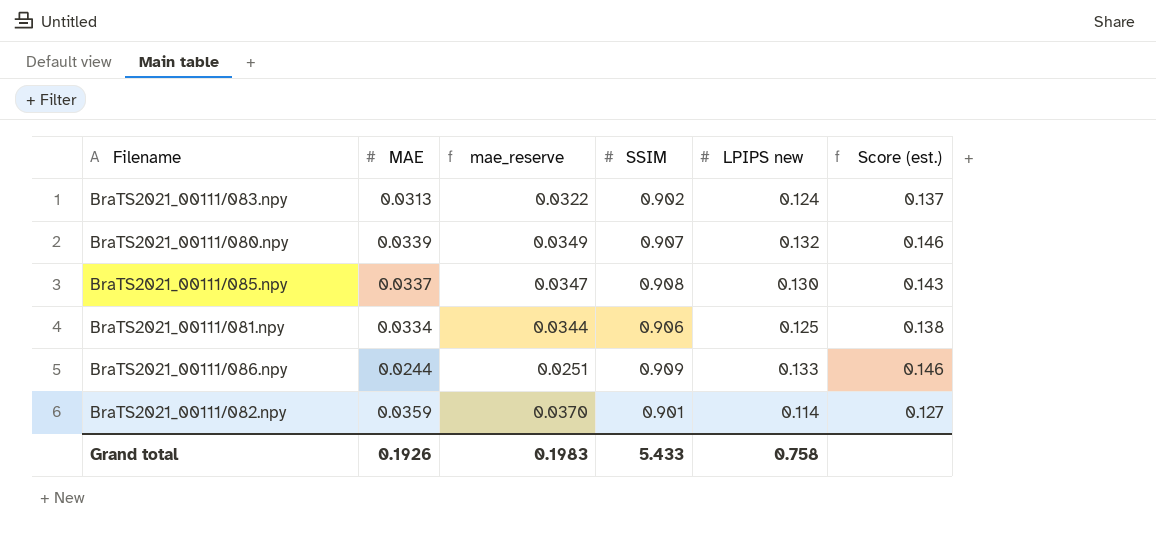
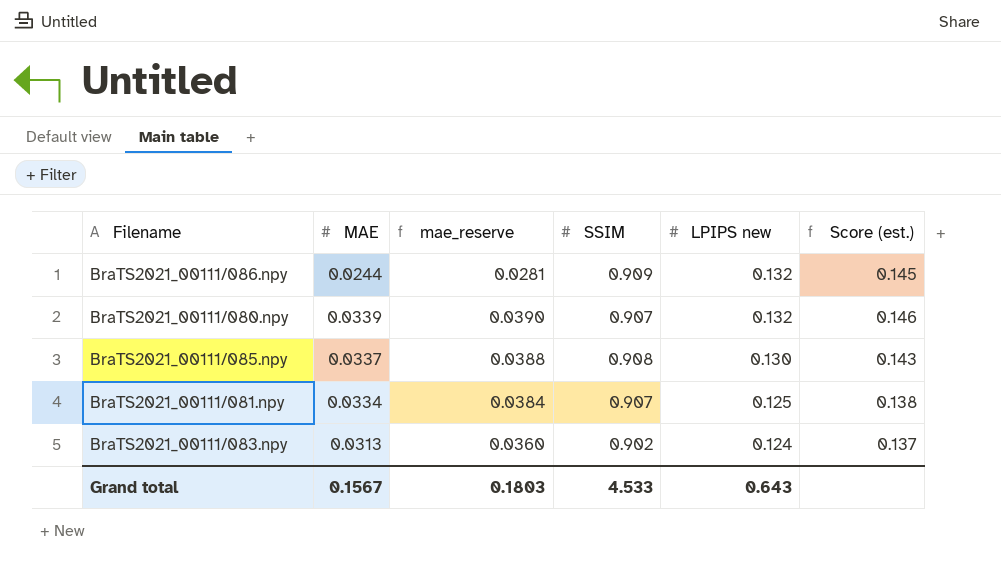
row order: none -> LPIPS new descending
column mae_reserve | formula: [MAE] * 1.03 -> [MAE] * 1.15
row BraTS2021_00111/082.npy: 0.0359 | 0.0370 | 0.901 | 0.114 | 0.127 -> none
BraTS2021_00111/086.npy | LPIPS new: 0.133 -> 0.132
BraTS2021_00111/086.npy | Score (est.): 0.146 -> 0.145
BraTS2021_00111/081.npy | SSIM: 0.906 -> 0.907
Grand total | MAE: 0.1926 -> 0.1567
Grand total | mae_reserve: 0.1983 -> 0.1803
Grand total | SSIM: 5.433 -> 4.533
Grand total | LPIPS new: 0.758 -> 0.643

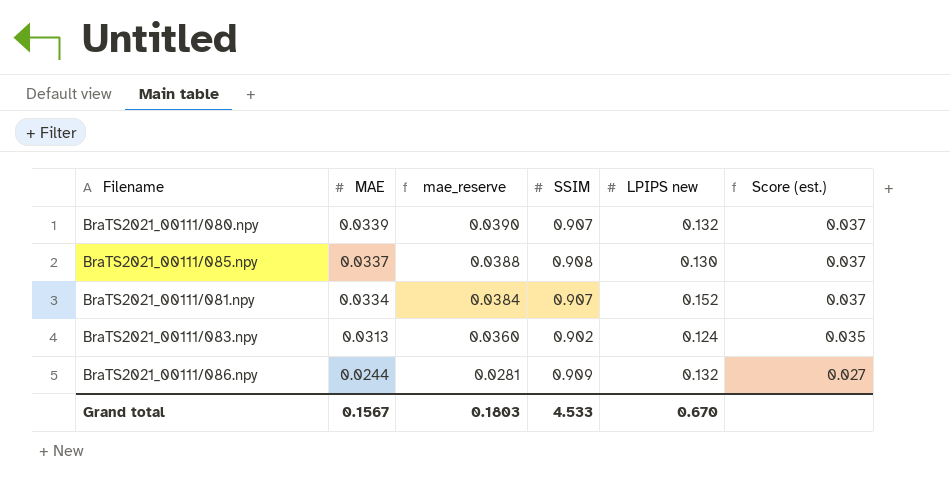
row order: LPIPS new descending -> MAE descending
column Score (est.) | formula: [LPIPS new] / [SSIM] -> [MAE] / [SSIM]
BraTS2021_00111/081.npy | LPIPS new: 0.125 -> 0.152
Grand total | LPIPS new: 0.643 -> 0.670

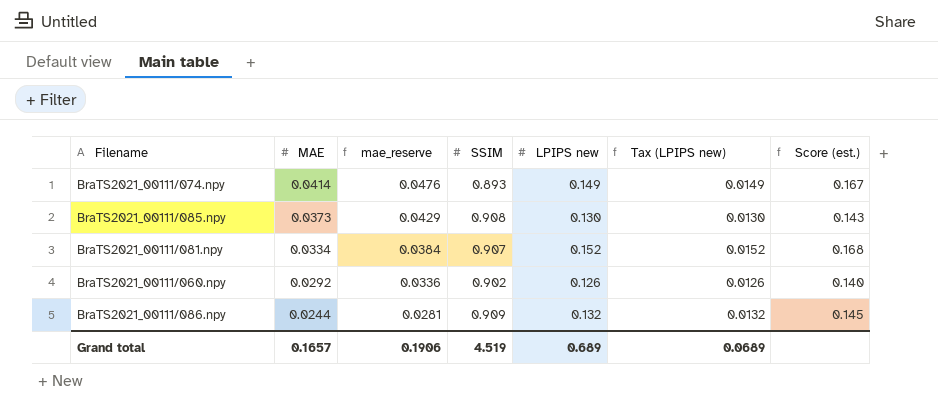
column Tax (LPIPS new) | formula: none -> [LPIPS new] * 0.1
column Score (est.) | formula: [MAE] / [SSIM] -> [LPIPS new] / [SSIM]
row BraTS2021_00111/080.npy: 0.0339 | 0.0390 | 0.907 | 0.132 | 0.037 -> none
row BraTS2021_00111/083.npy: 0.0313 | 0.0360 | 0.902 | 0.124 | 0.035 -> none
row BraTS2021_00111/074.npy: none -> 0.0414 | 0.0476 | 0.893 | 0.149 | 0.0149 | 0.167
BraTS2021_00111/085.npy | MAE: 0.0337 -> 0.0373
BraTS2021_00111/085.npy | mae_reserve: 0.0388 -> 0.0429
row BraTS2021_00111/060.npy: none -> 0.0292 | 0.0336 | 0.902 | 0.126 | 0.0126 | 0.140
Grand total | MAE: 0.1567 -> 0.1657
Grand total | mae_reserve: 0.1803 -> 0.1906
Grand total | SSIM: 4.533 -> 4.519
Grand total | LPIPS new: 0.670 -> 0.689

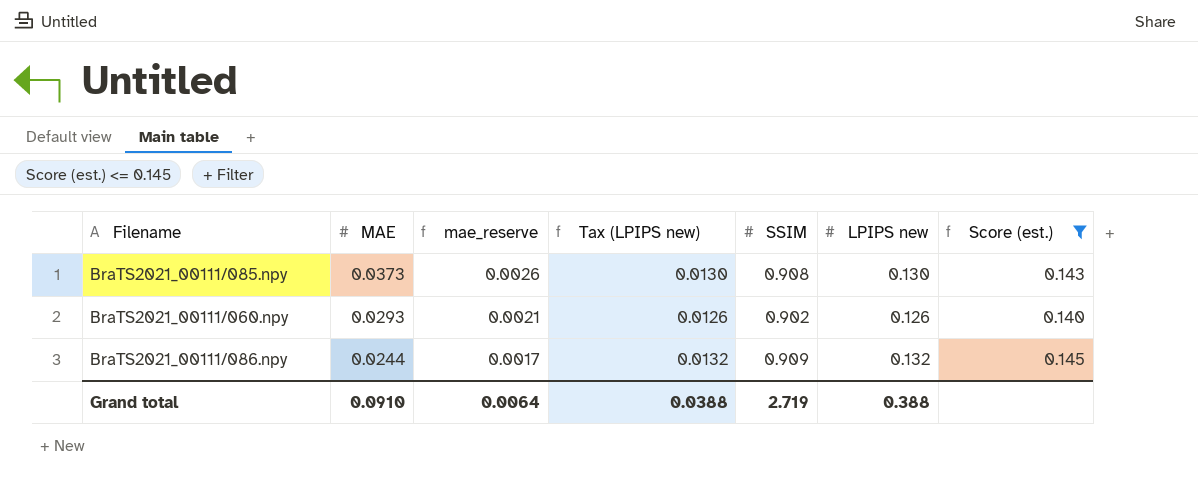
filter: none -> Score (est.) <= 0.145
column mae_reserve | formula: [MAE] * 1.15 -> [MAE] * 0.07
column Tax (LPIPS new) | position: 6 -> 4
BraTS2021_00111/060.npy | MAE: 0.0292 -> 0.0293
Grand total | MAE: 0.1657 -> 0.0910
Grand total | mae_reserve: 0.1906 -> 0.0064
Grand total | Tax (LPIPS new): 0.0689 -> 0.0388
Grand total | SSIM: 4.519 -> 2.719
Grand total | LPIPS new: 0.689 -> 0.388

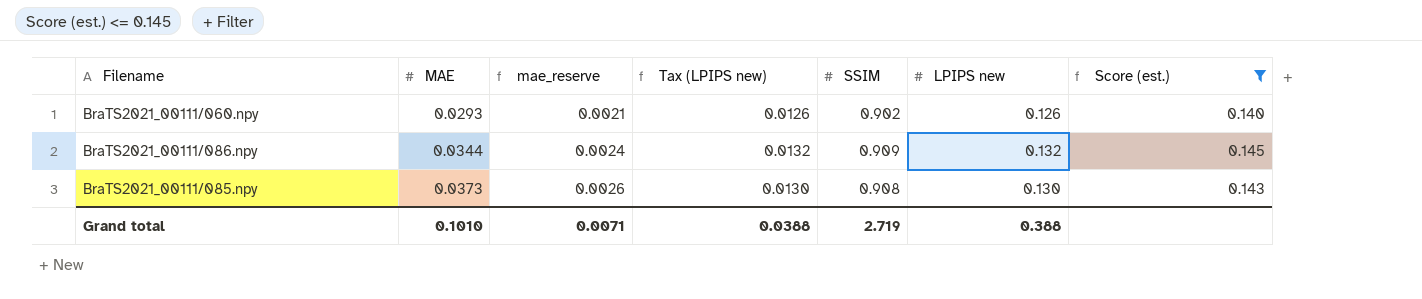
row order: MAE descending -> MAE ascending
BraTS2021_00111/086.npy | MAE: 0.0244 -> 0.0344
BraTS2021_00111/086.npy | mae_reserve: 0.0017 -> 0.0024
Grand total | MAE: 0.0910 -> 0.1010
Grand total | mae_reserve: 0.0064 -> 0.0071

